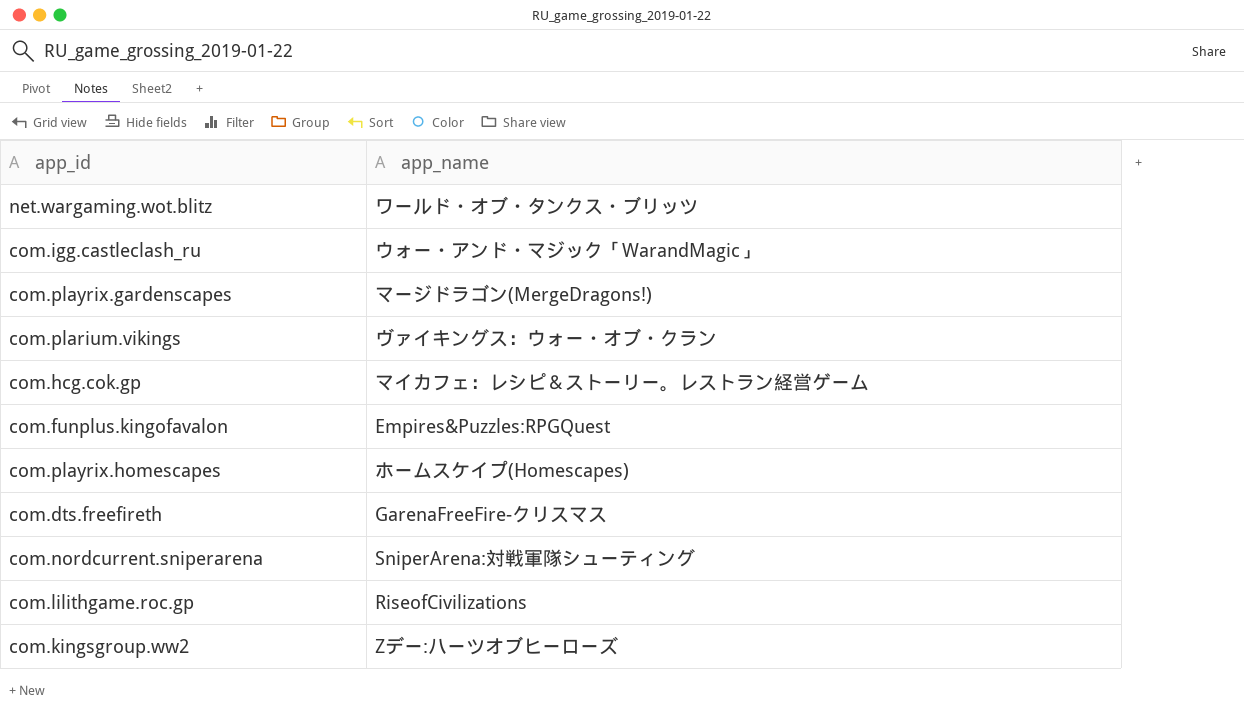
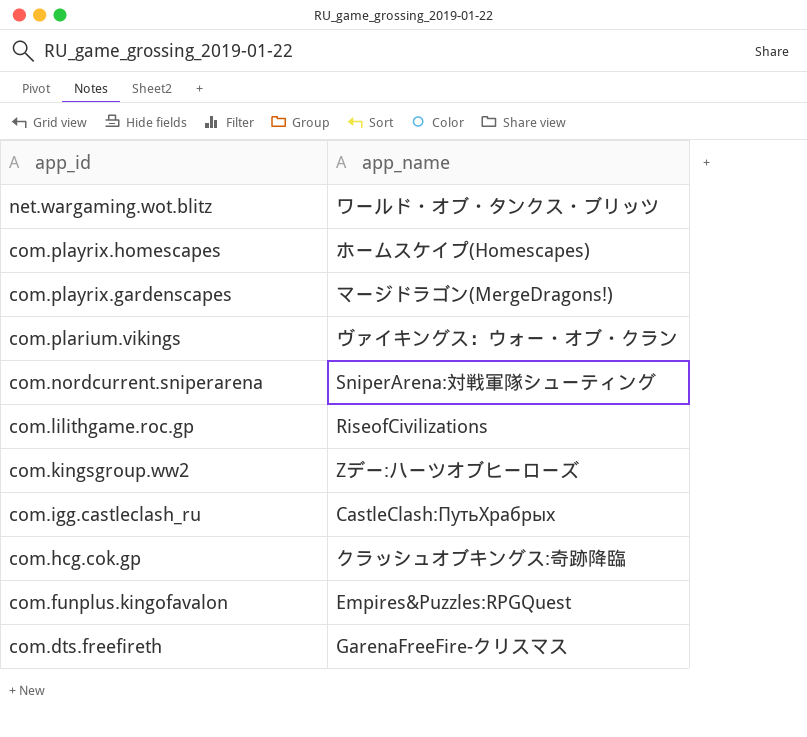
row order: none -> app_id descending
com.igg.castleclash_ru | app_name: ウォー・アンド・マジック「WarandMagic」 -> CastleClash:ПутьХрабрых
com.hcg.cok.gp | app_name: マイカフェ：レシピ＆ストーリー。レストラン経営ゲーム -> クラッシュオブキングス:奇跡降臨

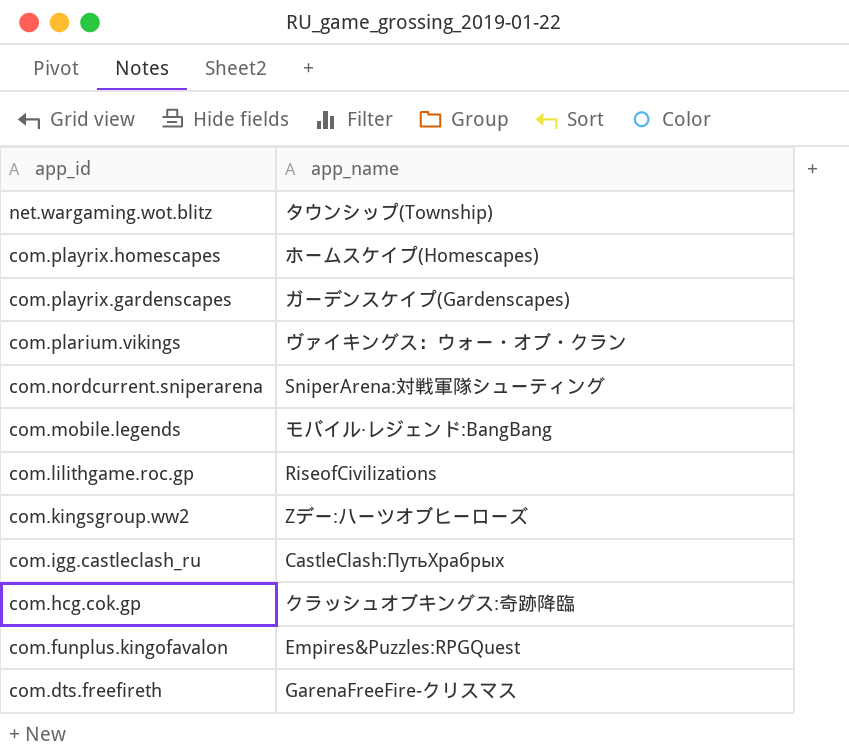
net.wargaming.wot.blitz | app_name: ワールド・オブ・タンクス・ブリッツ -> タウンシップ(Township)
com.playrix.gardenscapes | app_name: マージドラゴン(MergeDragons!) -> ガーデンスケイプ(Gardenscapes)
row com.mobile.legends: none -> モバイル·レジェンド:BangBang

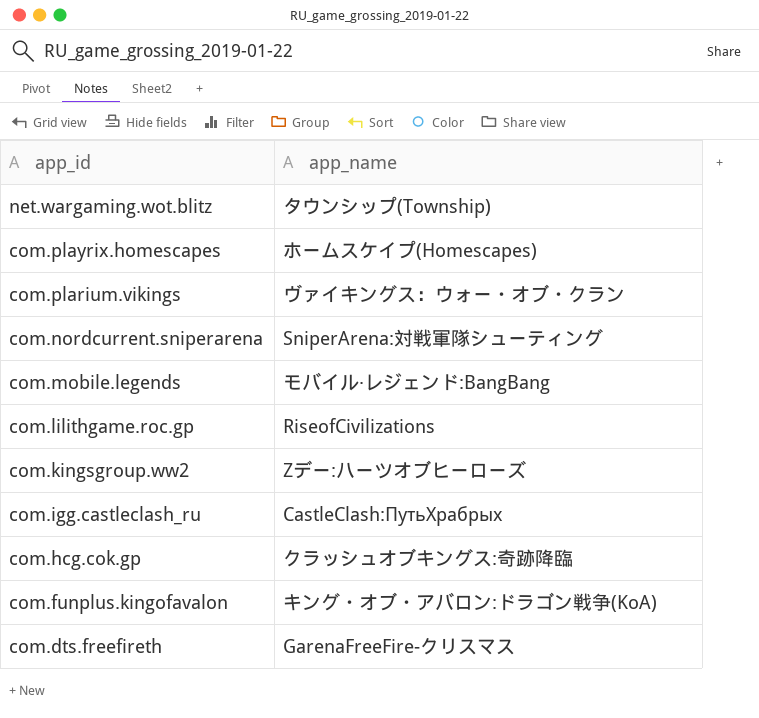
row com.playrix.gardenscapes: ガーデンスケイプ(Gardenscapes) -> none
com.funplus.kingofavalon | app_name: Empires&Puzzles:RPGQuest -> キング・オブ・アバロン:ドラゴン戦争(KoA)

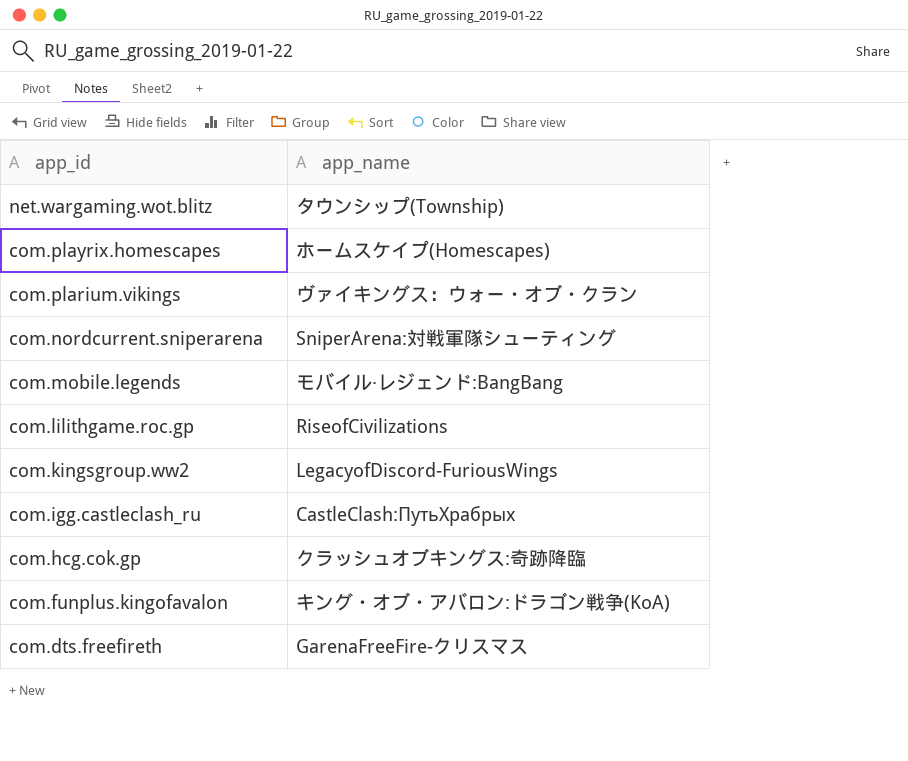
com.kingsgroup.ww2 | app_name: Zデー:ハーツオブヒーローズ -> LegacyofDiscord-FuriousWings

